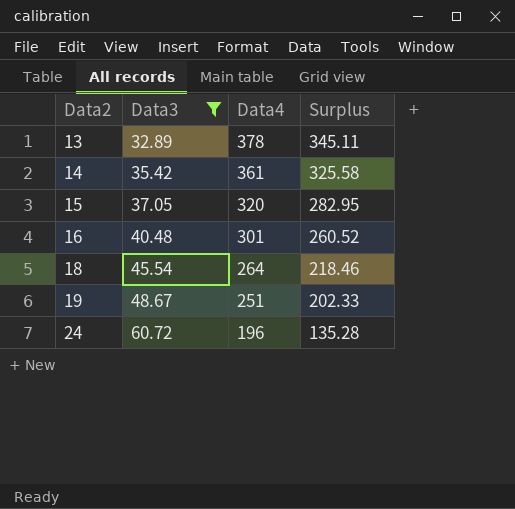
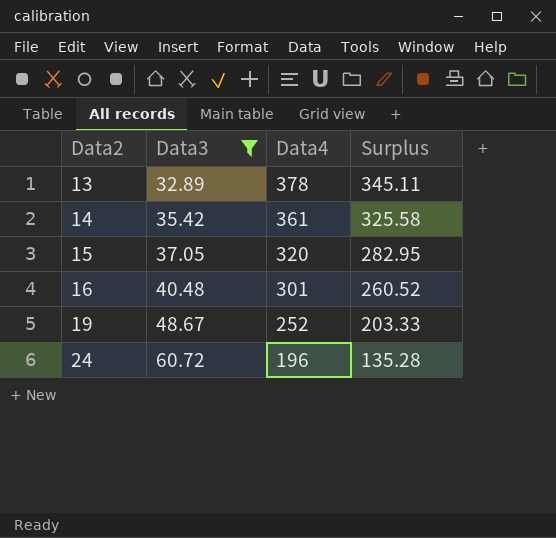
row 18: 45.54 | 264 | 218.46 -> none
19 | Data4: 251 -> 252
19 | Surplus: 202.33 -> 203.33

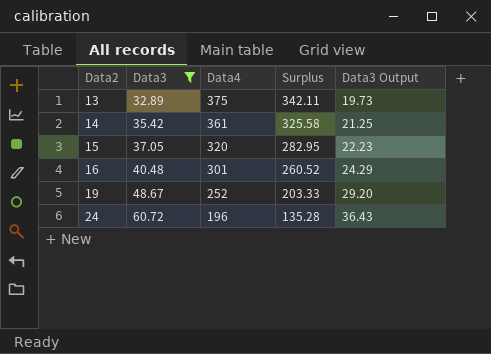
column Data3 Output | formula: none -> [Data3] * 0.6
13 | Data4: 378 -> 375
13 | Surplus: 345.11 -> 342.11

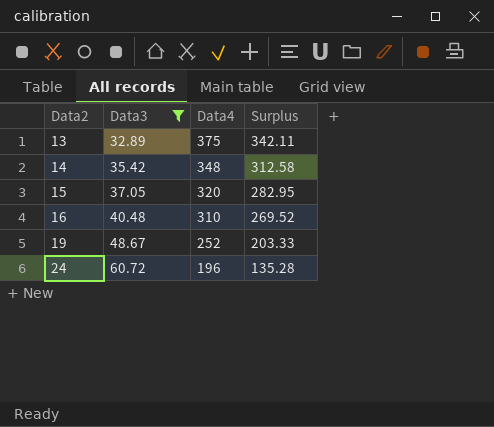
column Data3 Output | formula: [Data3] * 0.6 -> none
14 | Data4: 361 -> 348
14 | Surplus: 325.58 -> 312.58
16 | Data4: 301 -> 310
16 | Surplus: 260.52 -> 269.52

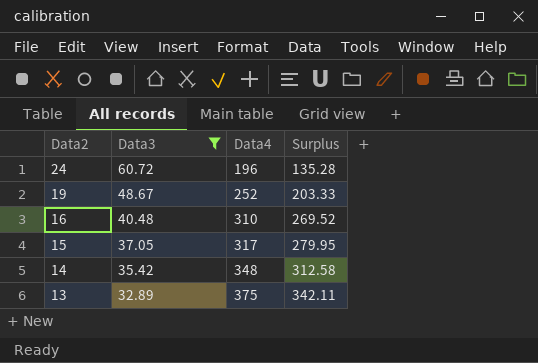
row order: Data2 ascending -> Data2 descending
15 | Data4: 320 -> 317
15 | Surplus: 282.95 -> 279.95

